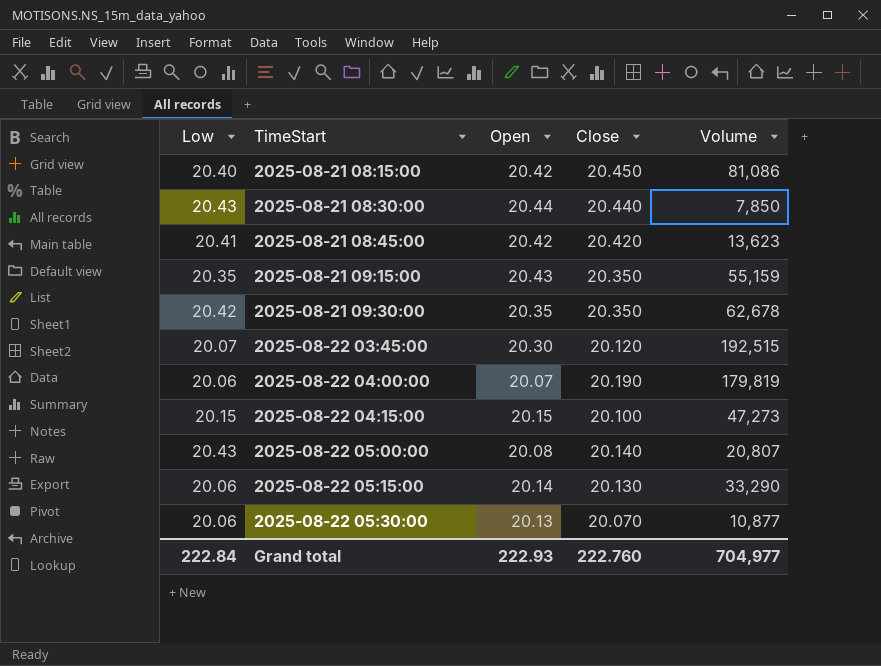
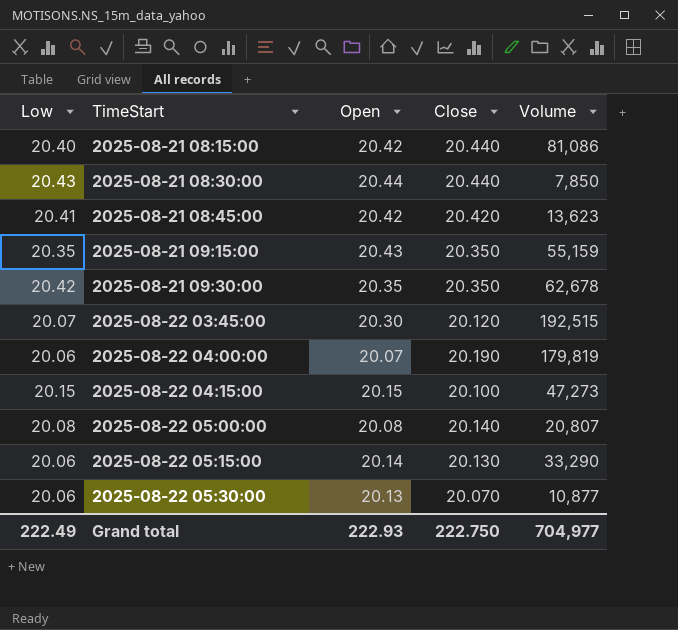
2025-08-21 08:15:00 | Close: 20.450 -> 20.440
2025-08-22 05:00:00 | Low: 20.43 -> 20.08
Grand total | Low: 222.84 -> 222.49
Grand total | Close: 222.760 -> 222.750

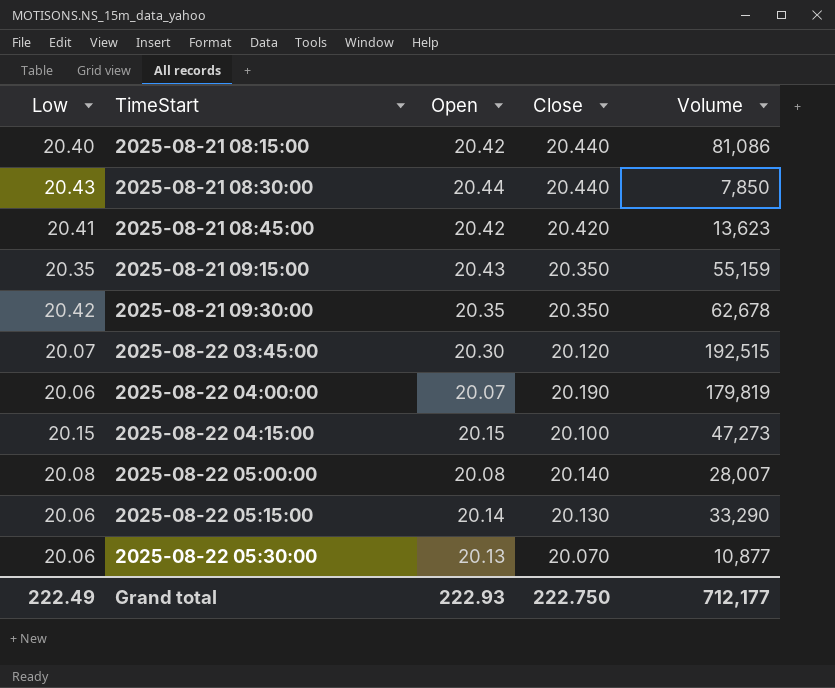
2025-08-22 05:00:00 | Volume: 20,807 -> 28,007
Grand total | Volume: 704,977 -> 712,177

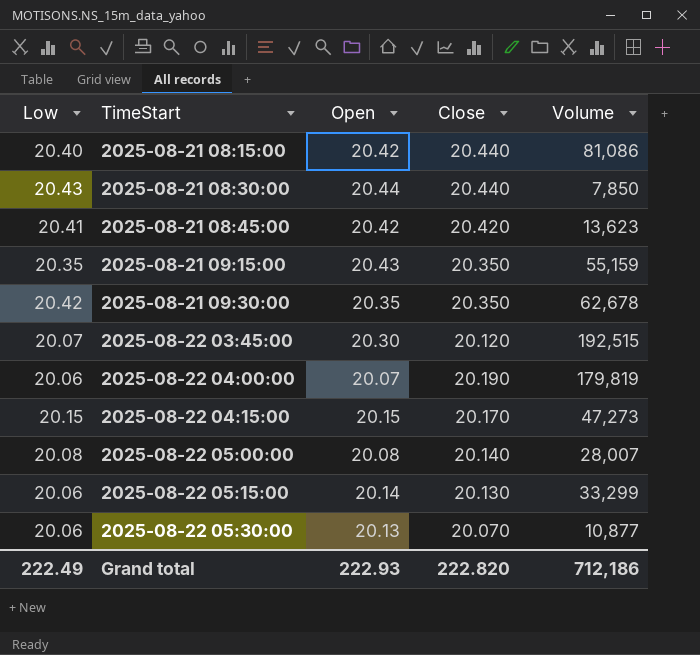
2025-08-22 04:15:00 | Close: 20.100 -> 20.170
2025-08-22 05:15:00 | Volume: 33,290 -> 33,299
Grand total | Close: 222.750 -> 222.820
Grand total | Volume: 712,177 -> 712,186

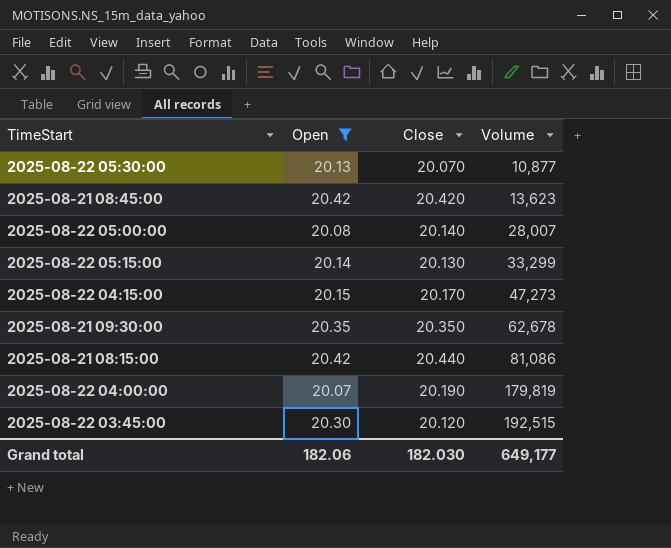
filter: none -> Open <= 20.42
row order: TimeStart ascending -> Volume ascending
column Low | position: 1 -> none
Grand total | Open: 222.93 -> 182.06
Grand total | Close: 222.820 -> 182.030
Grand total | Volume: 712,186 -> 649,177

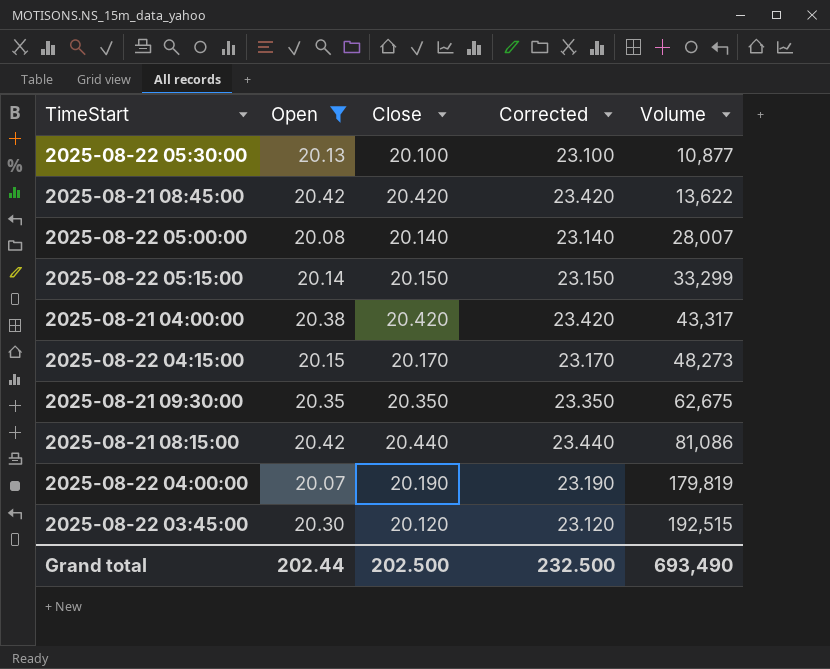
column Corrected | formula: none -> [Close] + 3
2025-08-22 05:30:00 | Close: 20.070 -> 20.100
2025-08-21 08:45:00 | Volume: 13,623 -> 13,622
2025-08-22 05:15:00 | Close: 20.130 -> 20.150
row 2025-08-21 04:00:00: none -> 20.38 | 20.420 | 23.420 | 43,317
2025-08-22 04:15:00 | Volume: 47,273 -> 48,273
2025-08-21 09:30:00 | Volume: 62,678 -> 62,675
Grand total | Open: 182.06 -> 202.44
Grand total | Close: 182.030 -> 202.500
Grand total | Volume: 649,177 -> 693,490

